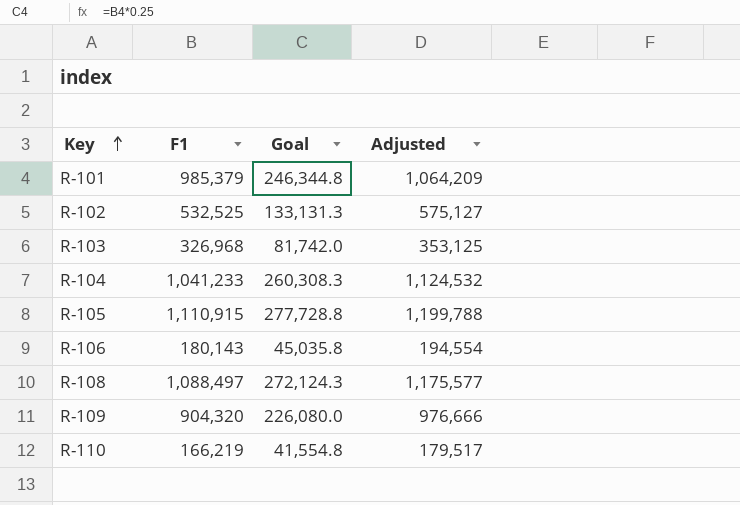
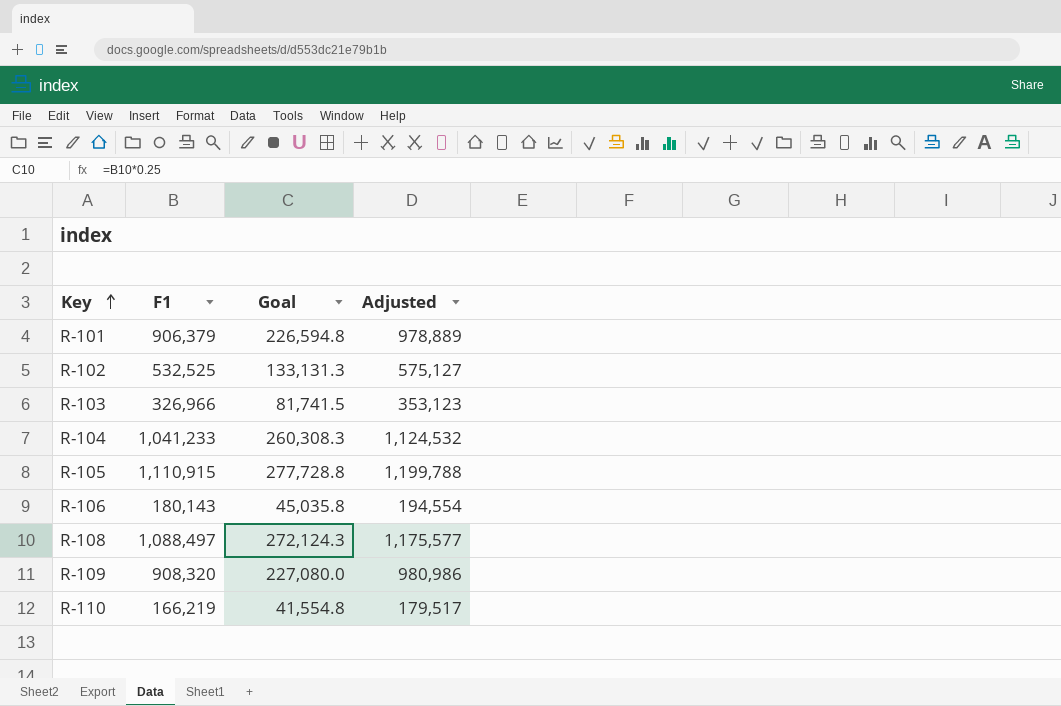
R-101 | F1: 985,379 -> 906,379
R-101 | Goal: 246,344.8 -> 226,594.8
R-101 | Adjusted: 1,064,209 -> 978,889
R-103 | F1: 326,968 -> 326,966
R-103 | Goal: 81,742.0 -> 81,741.5
R-103 | Adjusted: 353,125 -> 353,123
R-109 | F1: 904,320 -> 908,320
R-109 | Goal: 226,080.0 -> 227,080.0
R-109 | Adjusted: 976,666 -> 980,986

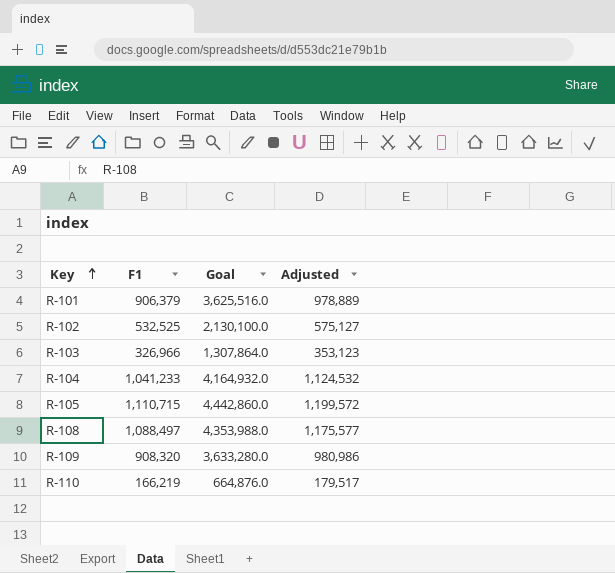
column Goal | formula: [F1] * 0.25 -> [F1] * 4
row R-106: 180,143 | 45,035.8 | 194,554 -> none
R-105 | F1: 1,110,915 -> 1,110,715
R-105 | Adjusted: 1,199,788 -> 1,199,572

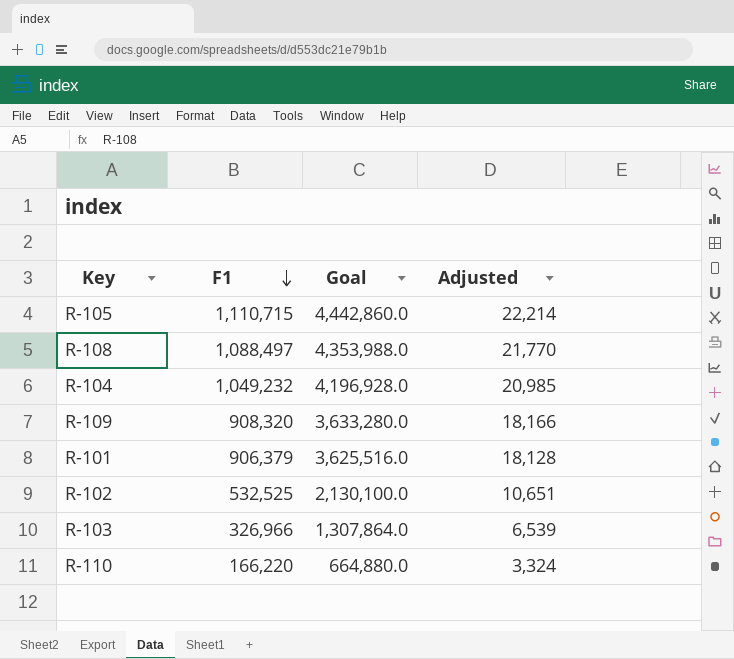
row order: Key ascending -> F1 descending
column Adjusted | formula: [F1] * 1.08 -> [F1] * 0.02
R-104 | F1: 1,041,233 -> 1,049,232
R-104 | Goal: 4,164,932.0 -> 4,196,928.0
R-110 | F1: 166,219 -> 166,220
R-110 | Goal: 664,876.0 -> 664,880.0

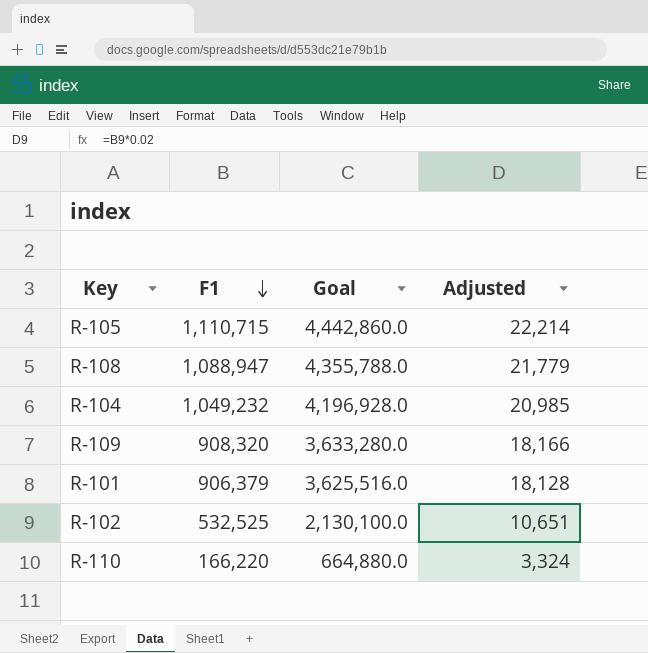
row R-103: 326,966 | 1,307,864.0 | 6,539 -> none
R-108 | F1: 1,088,497 -> 1,088,947
R-108 | Goal: 4,353,988.0 -> 4,355,788.0
R-108 | Adjusted: 21,770 -> 21,779

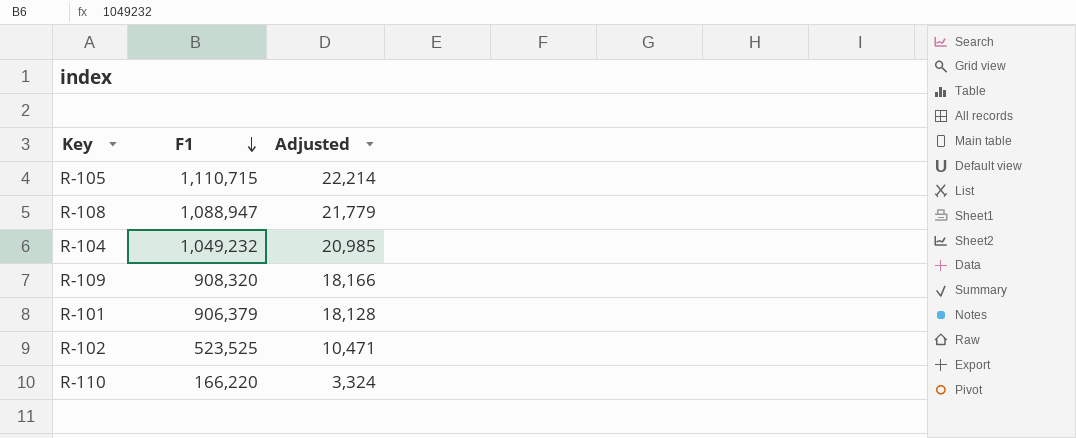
column Goal | formula: [F1] * 4 -> none
R-102 | F1: 532,525 -> 523,525
R-102 | Adjusted: 10,651 -> 10,471

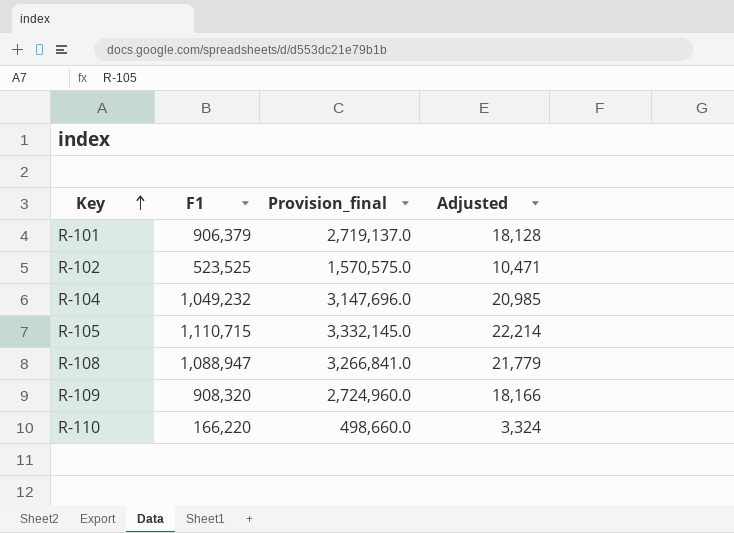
row order: F1 descending -> Key ascending
column Provision_final | formula: none -> [F1] * 3

